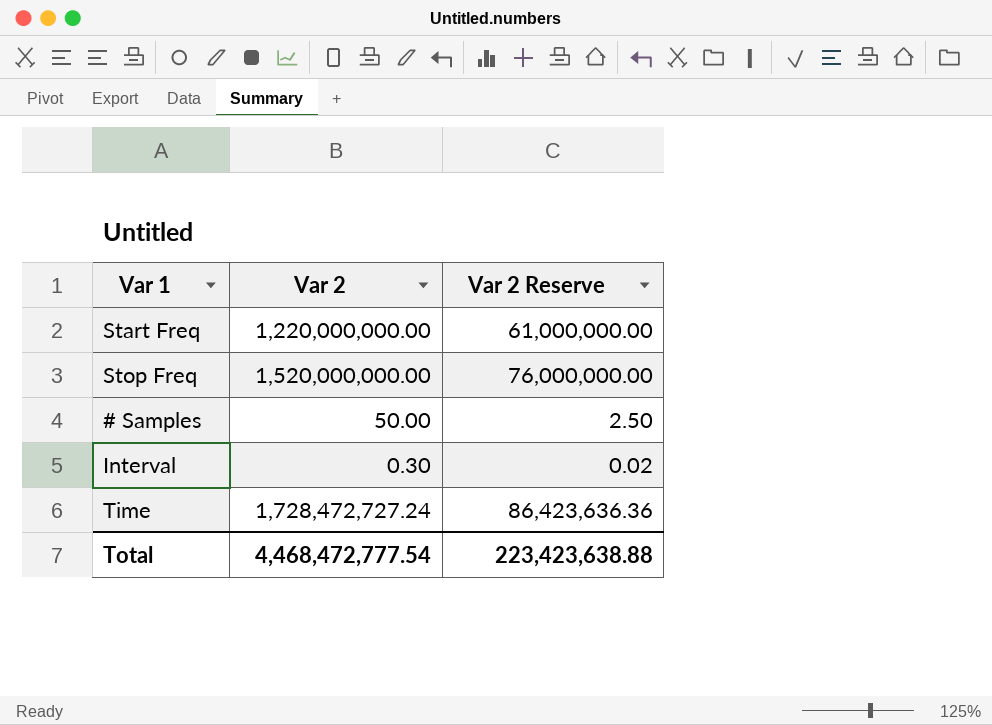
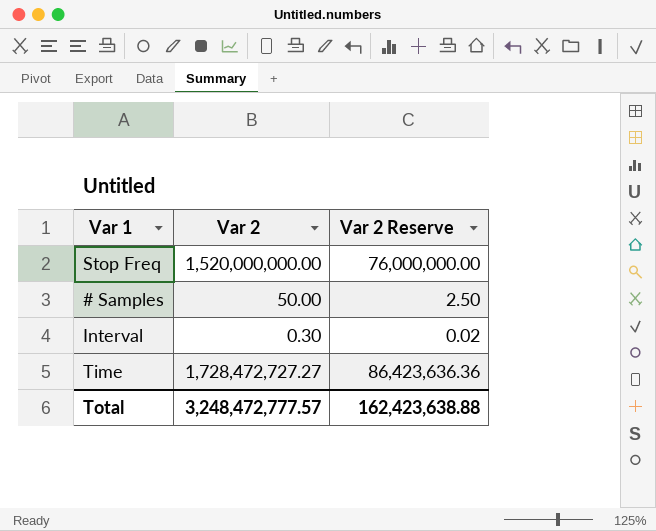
row Start Freq: 1,220,000,000.00 | 61,000,000.00 -> none
Time | Var 2: 1,728,472,727.24 -> 1,728,472,727.27
Total | Var 2: 4,468,472,777.54 -> 3,248,472,777.57
Total | Var 2 Reserve: 223,423,638.88 -> 162,423,638.88

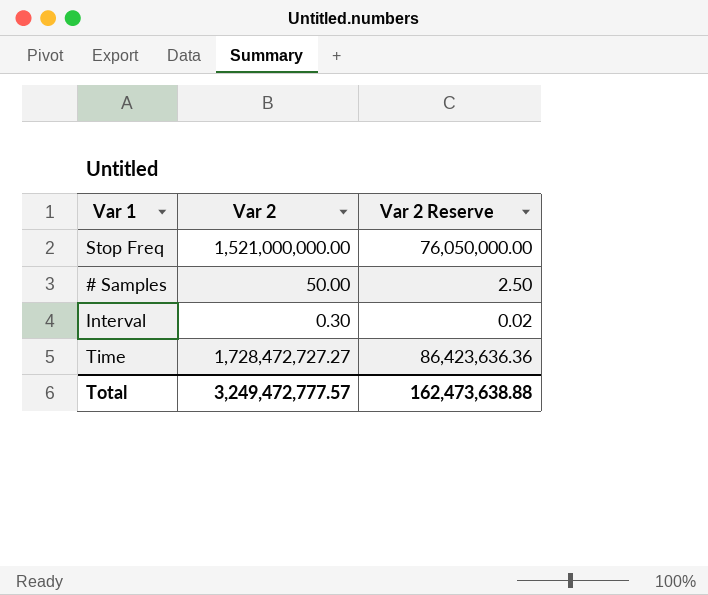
Stop Freq | Var 2: 1,520,000,000.00 -> 1,521,000,000.00
Stop Freq | Var 2 Reserve: 76,000,000.00 -> 76,050,000.00
Total | Var 2: 3,248,472,777.57 -> 3,249,472,777.57
Total | Var 2 Reserve: 162,423,638.88 -> 162,473,638.88

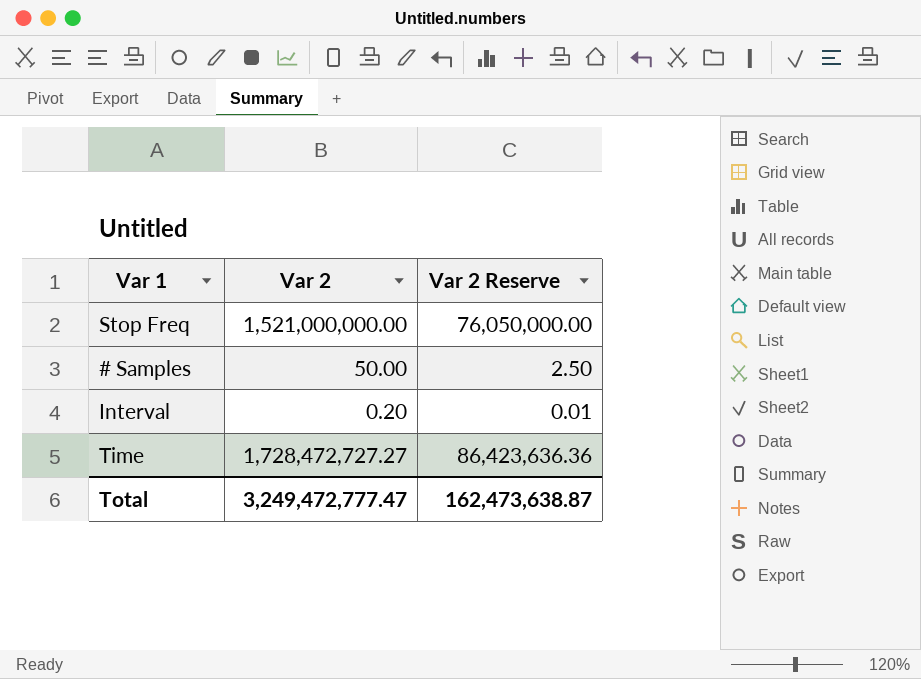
Interval | Var 2: 0.30 -> 0.20
Interval | Var 2 Reserve: 0.02 -> 0.01
Total | Var 2: 3,249,472,777.57 -> 3,249,472,777.47
Total | Var 2 Reserve: 162,473,638.88 -> 162,473,638.87

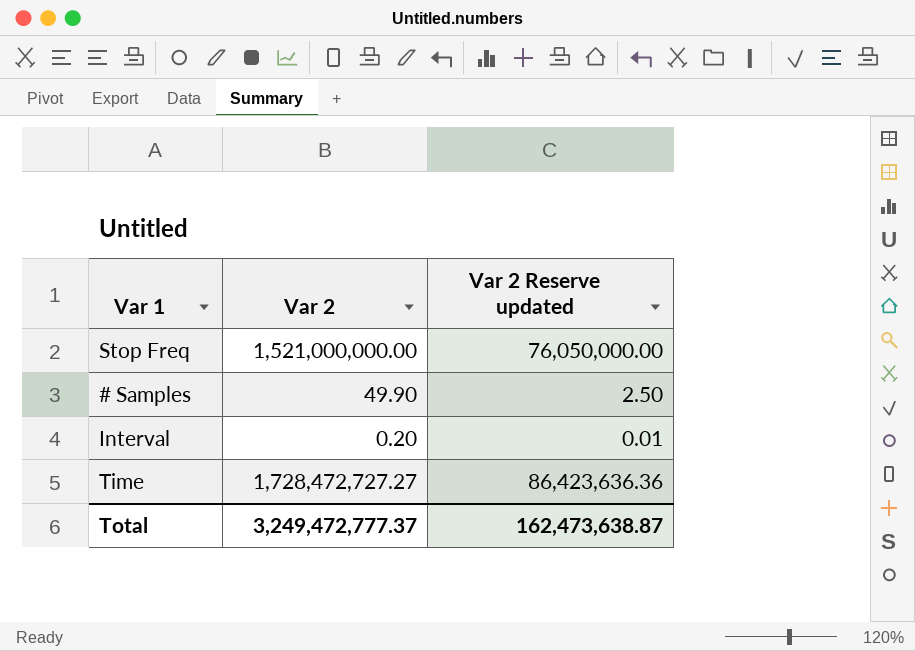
column name: Var 2 Reserve -> Var 2 Reserve updated
# Samples | Var 2: 50.00 -> 49.90
Total | Var 2: 3,249,472,777.47 -> 3,249,472,777.37

